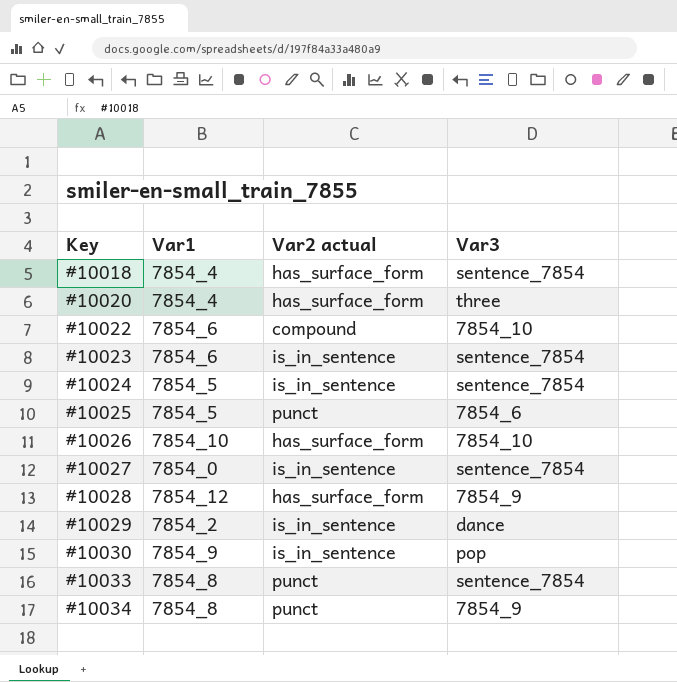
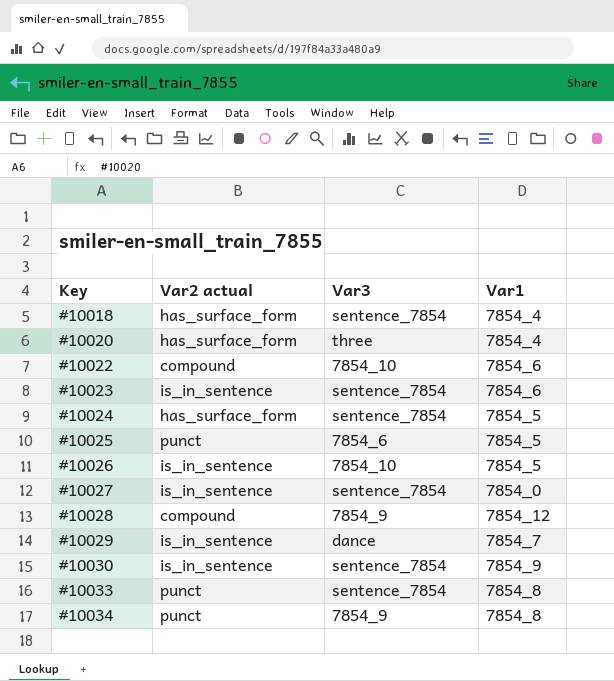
column Var1 | position: 2 -> 4
#10024 | Var2 actual: is_in_sentence -> has_surface_form
#10026 | Var2 actual: has_surface_form -> is_in_sentence
#10026 | Var1: 7854_10 -> 7854_5
#10028 | Var2 actual: has_surface_form -> compound
#10029 | Var1: 7854_2 -> 7854_7
#10030 | Var3: pop -> sentence_7854

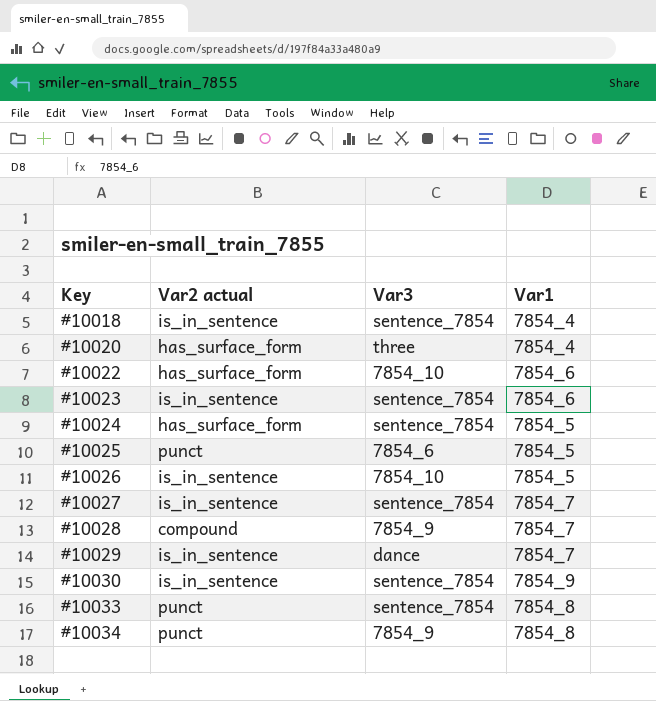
#10018 | Var2 actual: has_surface_form -> is_in_sentence
#10022 | Var2 actual: compound -> has_surface_form
#10027 | Var1: 7854_0 -> 7854_7
#10028 | Var1: 7854_12 -> 7854_7

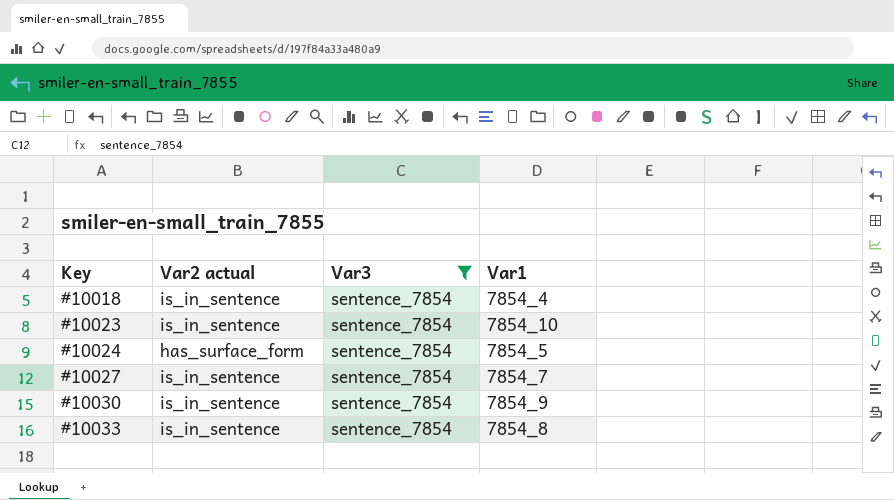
filter: none -> Var3 = sentence_7854
#10023 | Var1: 7854_6 -> 7854_10
#10033 | Var2 actual: punct -> is_in_sentence

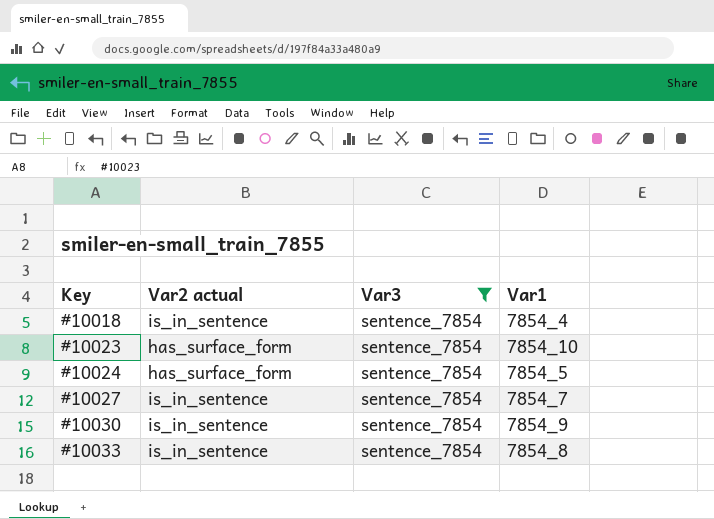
#10023 | Var2 actual: is_in_sentence -> has_surface_form

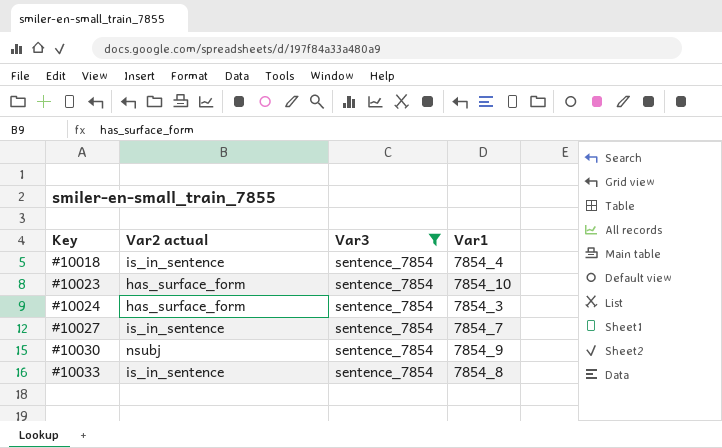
#10024 | Var1: 7854_5 -> 7854_3
#10030 | Var2 actual: is_in_sentence -> nsubj

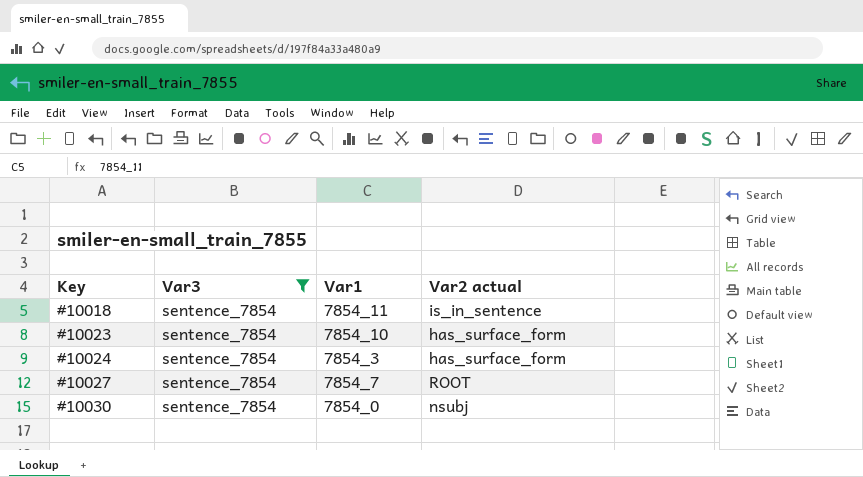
column Var2 actual | position: 2 -> 4
row #10033: is_in_sentence | sentence_7854 | 7854_8 -> none
#10018 | Var1: 7854_4 -> 7854_11
#10027 | Var2 actual: is_in_sentence -> ROOT
#10030 | Var1: 7854_9 -> 7854_0

